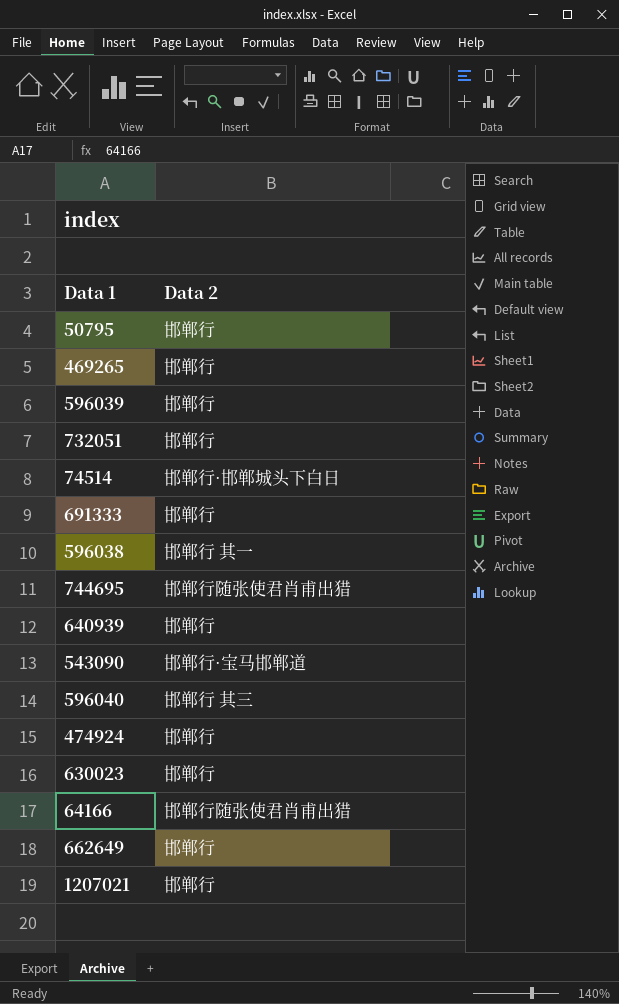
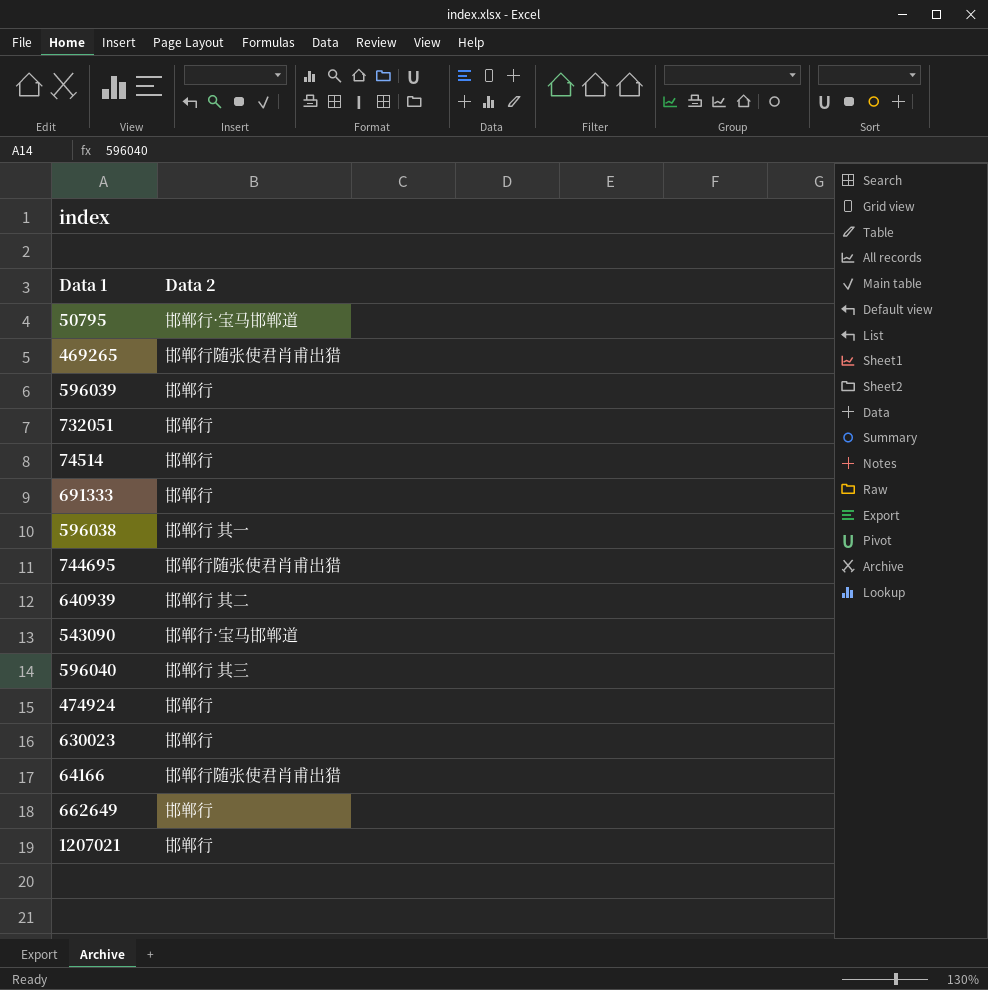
50795 | Data 2: 邯郸行 -> 邯郸行·宝马邯郸道
469265 | Data 2: 邯郸行 -> 邯郸行随张使君肖甫出猎
74514 | Data 2: 邯郸行·邯郸城头下白日 -> 邯郸行
640939 | Data 2: 邯郸行 -> 邯郸行 其二

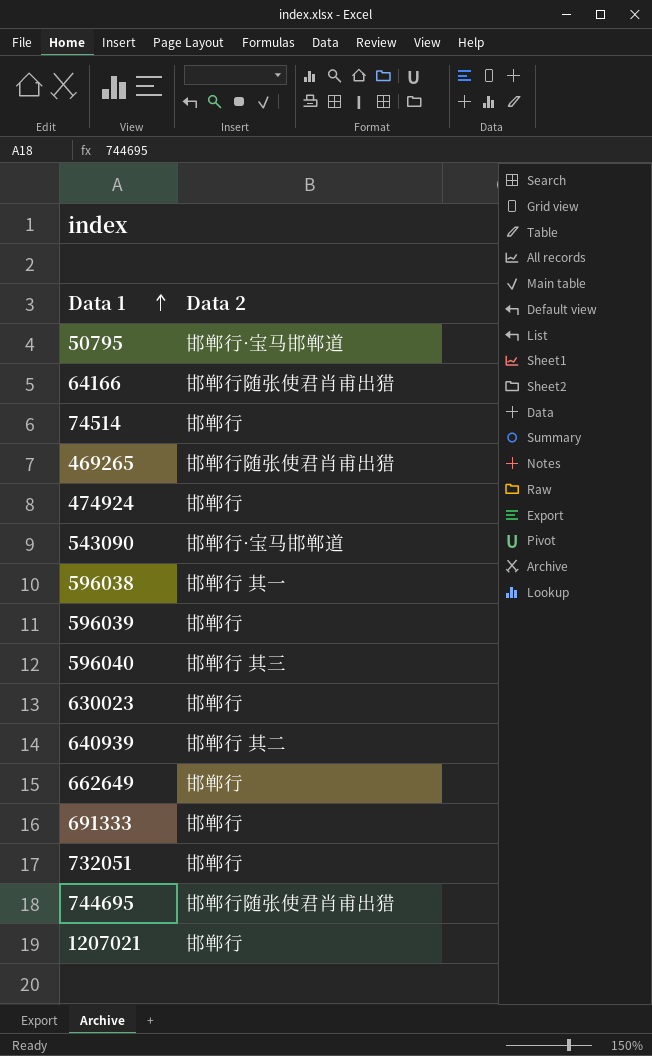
row order: none -> Data 1 ascending

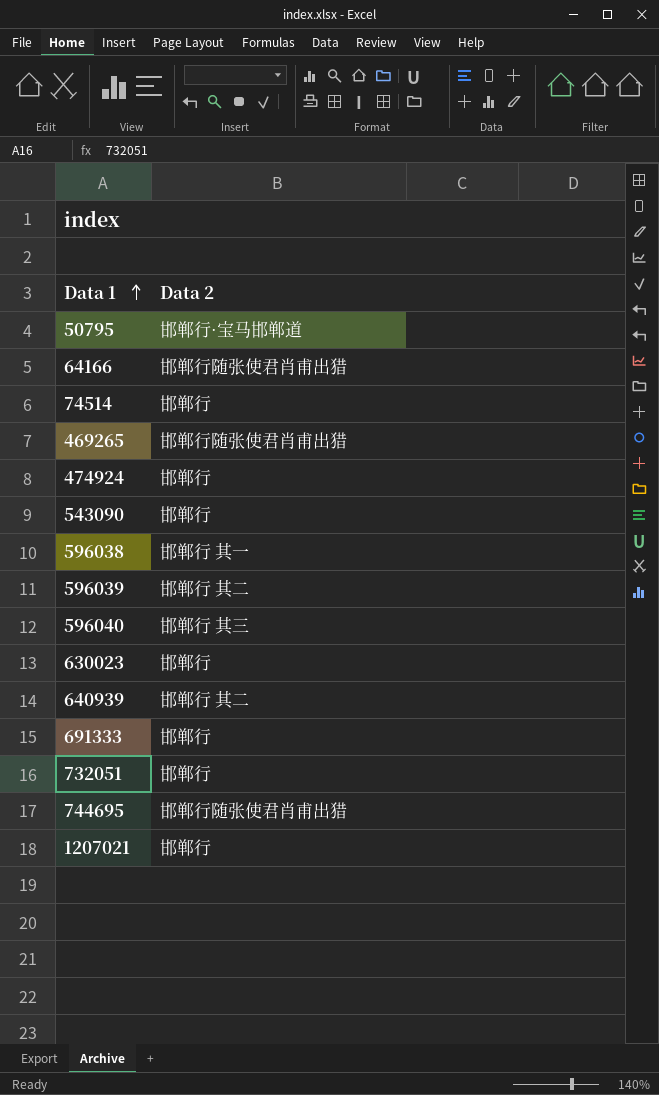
row 662649: 邯郸行 -> none
543090 | Data 2: 邯郸行·宝马邯郸道 -> 邯郸行
596039 | Data 2: 邯郸行 -> 邯郸行 其二

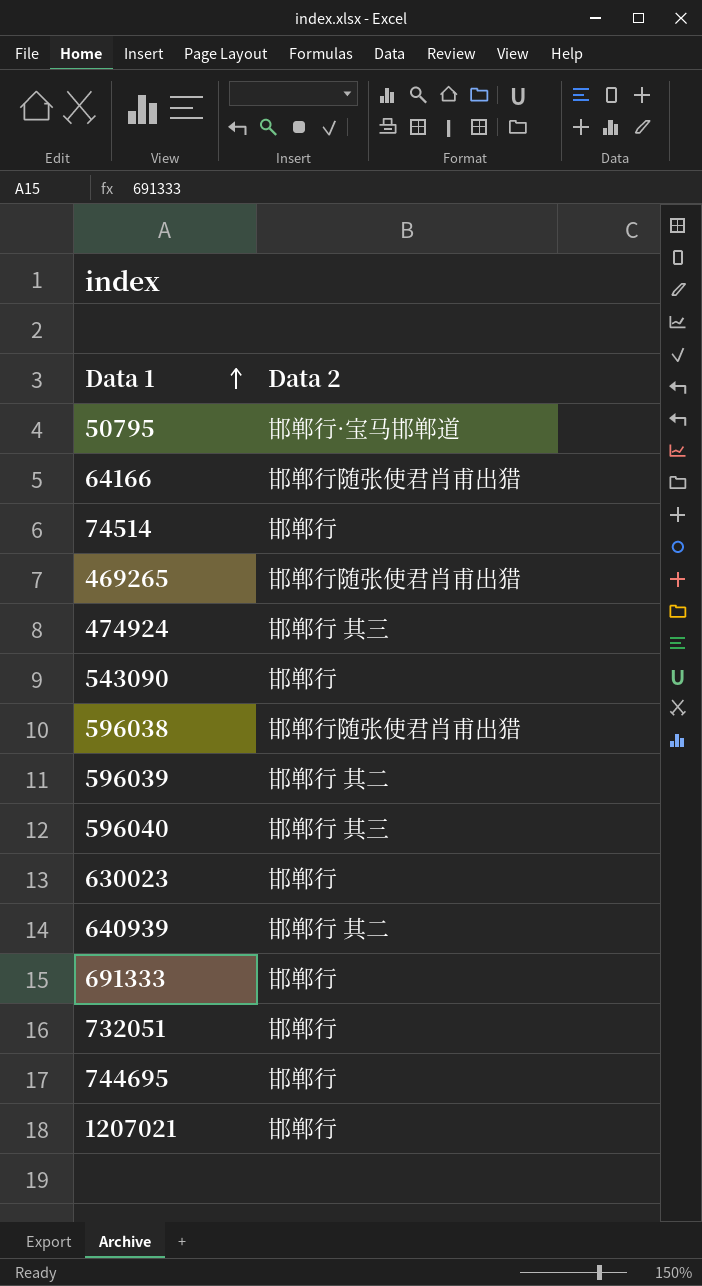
474924 | Data 2: 邯郸行 -> 邯郸行 其三
596038 | Data 2: 邯郸行 其一 -> 邯郸行随张使君肖甫出猎
744695 | Data 2: 邯郸行随张使君肖甫出猎 -> 邯郸行

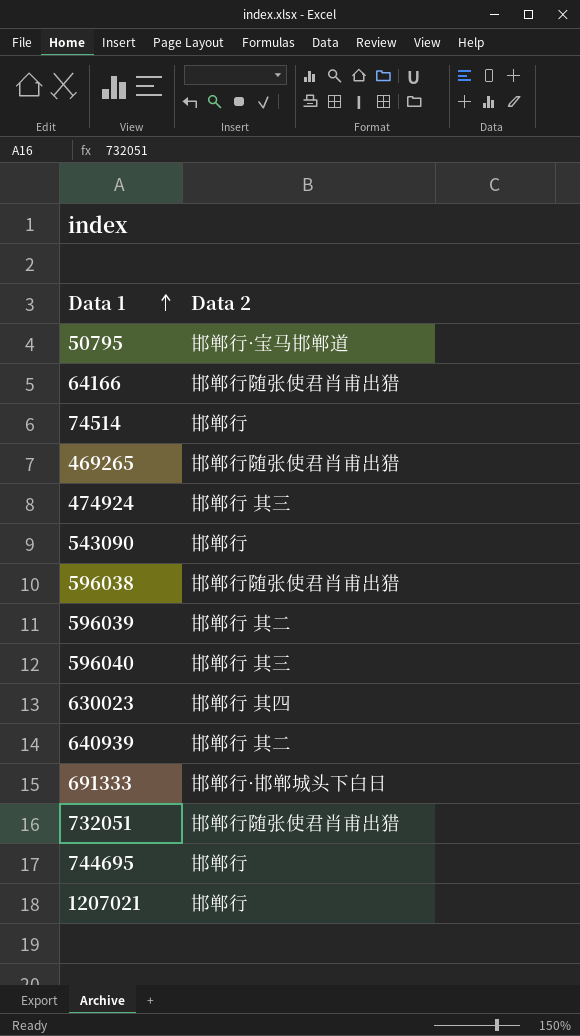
630023 | Data 2: 邯郸行 -> 邯郸行 其四
691333 | Data 2: 邯郸行 -> 邯郸行·邯郸城头下白日
732051 | Data 2: 邯郸行 -> 邯郸行随张使君肖甫出猎

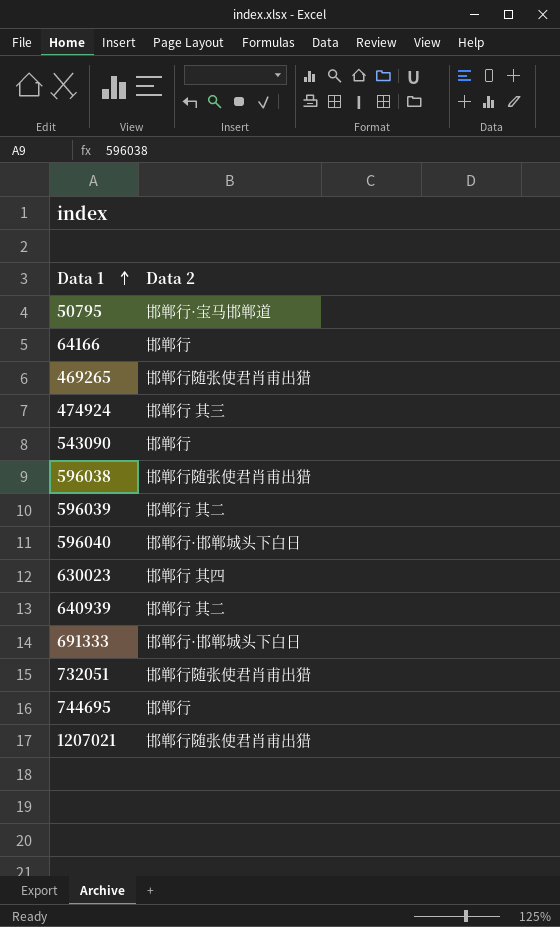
row 74514: 邯郸行 -> none
64166 | Data 2: 邯郸行随张使君肖甫出猎 -> 邯郸行
596040 | Data 2: 邯郸行 其三 -> 邯郸行·邯郸城头下白日
1207021 | Data 2: 邯郸行 -> 邯郸行随张使君肖甫出猎

